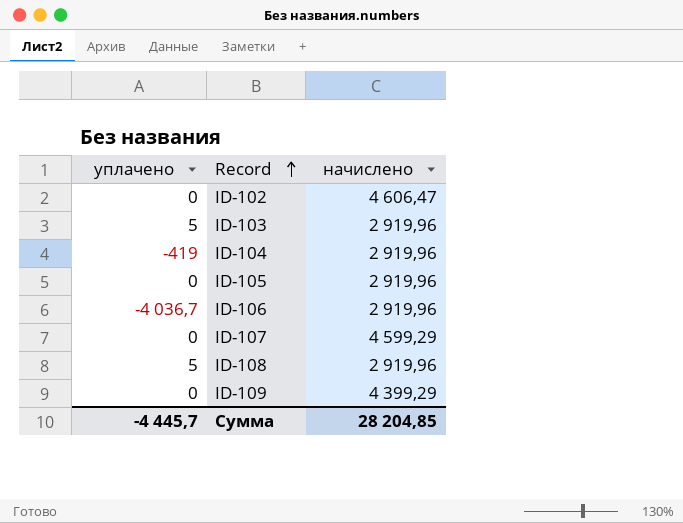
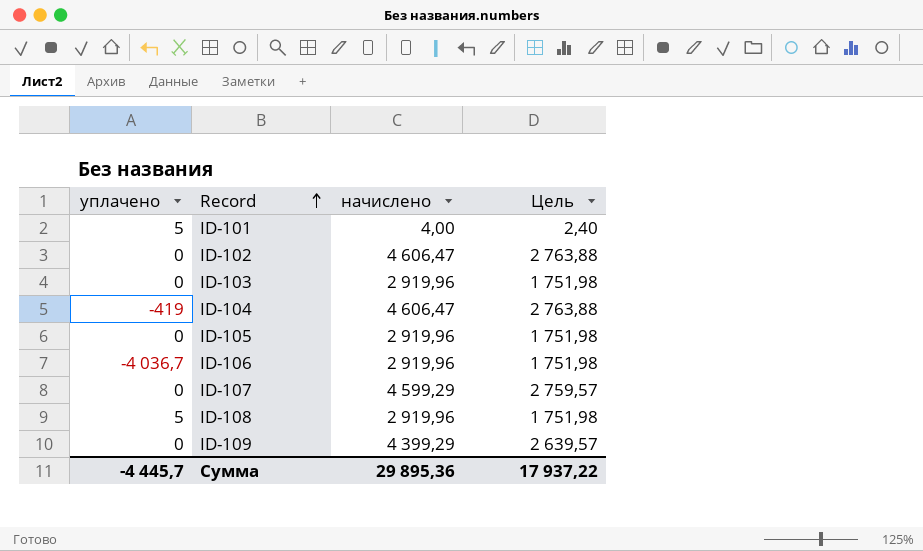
column Цель | formula: none -> [начислено] * 0,6
row ID-101: none -> 5 | 4,00 | 2,40
ID-103 | уплачено: 5 -> 0
ID-104 | начислено: 2 919,96 -> 4 606,47
Сумма | начислено: 28 204,85 -> 29 895,36

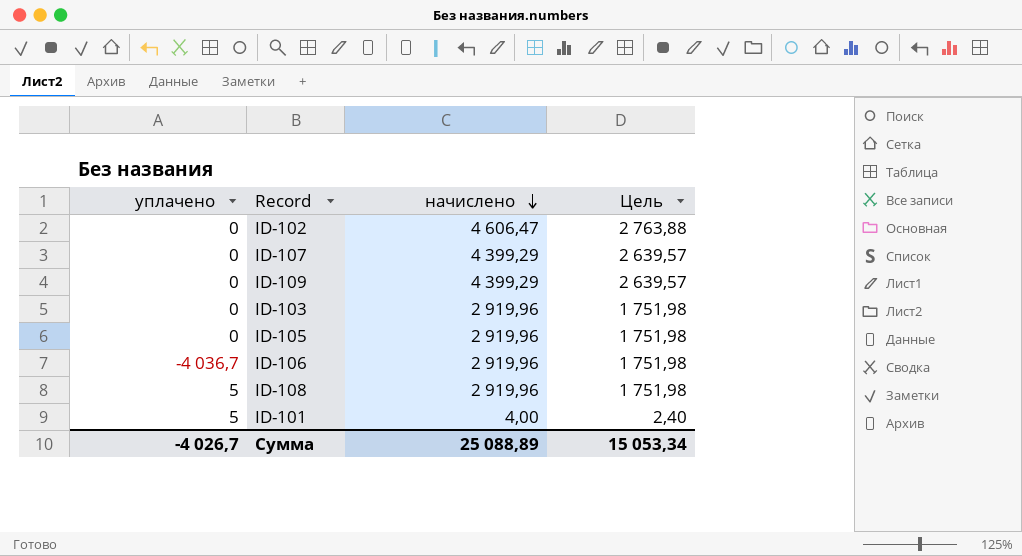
row order: Record ascending -> начислено descending
row ID-104: -419 | 4 606,47 | 2 763,88 -> none
ID-107 | начислено: 4 599,29 -> 4 399,29
ID-107 | Цель: 2 759,57 -> 2 639,57
Сумма | уплачено: -4 445,7 -> -4 026,7
Сумма | начислено: 29 895,36 -> 25 088,89
Сумма | Цель: 17 937,22 -> 15 053,34

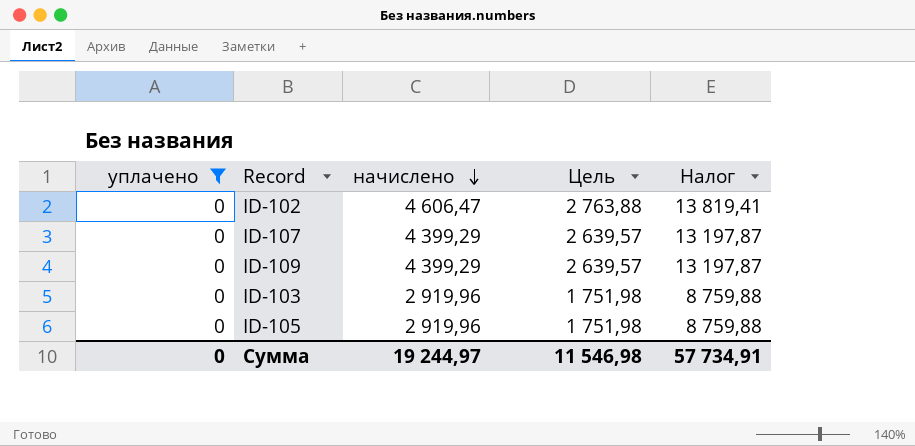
filter: none -> уплачено = 0
column Налог | formula: none -> [начислено] * 3
Сумма | уплачено: -4 026,7 -> 0
Сумма | начислено: 25 088,89 -> 19 244,97
Сумма | Цель: 15 053,34 -> 11 546,98

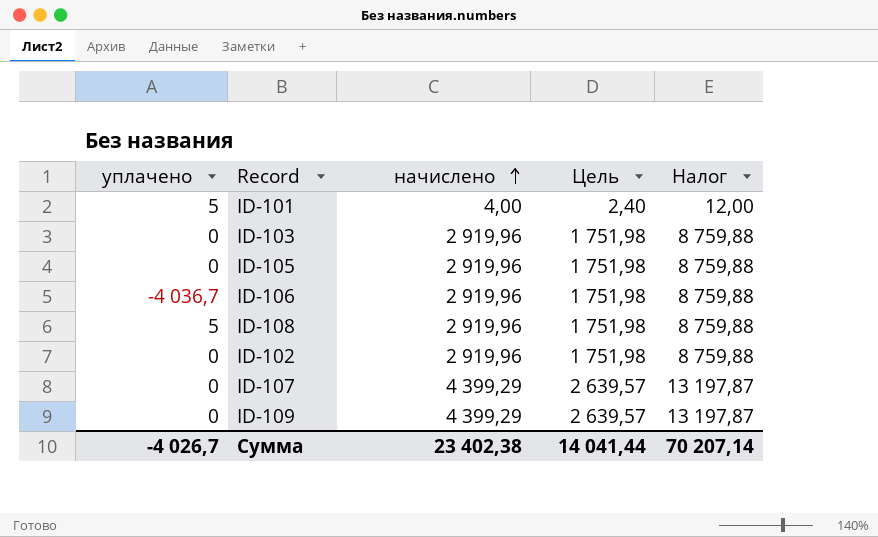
filter: уплачено = 0 -> none
row order: начислено descending -> начислено ascending
ID-102 | начислено: 4 606,47 -> 2 919,96
ID-102 | Цель: 2 763,88 -> 1 751,98
ID-102 | Налог: 13 819,41 -> 8 759,88
Сумма | уплачено: 0 -> -4 026,7
Сумма | начислено: 19 244,97 -> 23 402,38
Сумма | Цель: 11 546,98 -> 14 041,44
Сумма | Налог: 57 734,91 -> 70 207,14

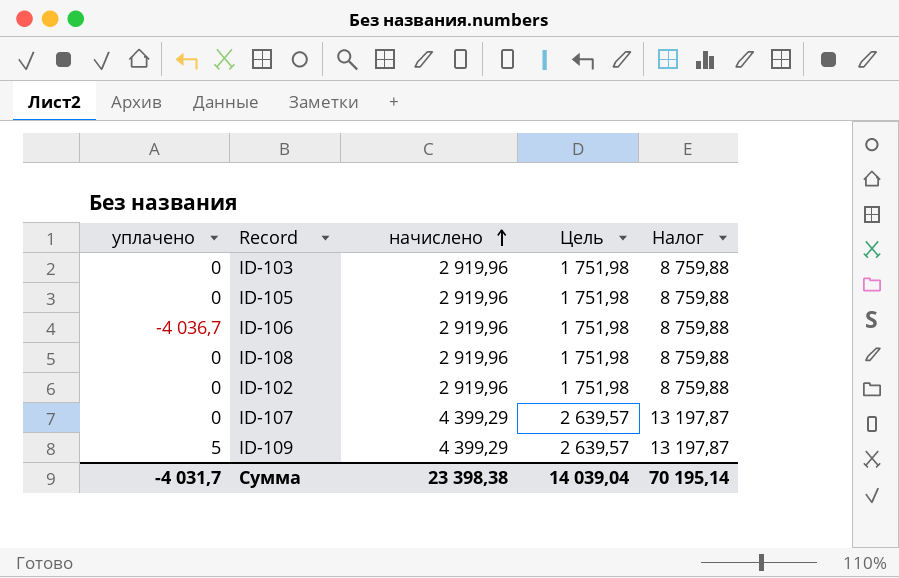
row ID-101: 5 | 4,00 | 2,40 | 12,00 -> none
ID-108 | уплачено: 5 -> 0
ID-109 | уплачено: 0 -> 5
Сумма | уплачено: -4 026,7 -> -4 031,7
Сумма | начислено: 23 402,38 -> 23 398,38
Сумма | Цель: 14 041,44 -> 14 039,04
Сумма | Налог: 70 207,14 -> 70 195,14

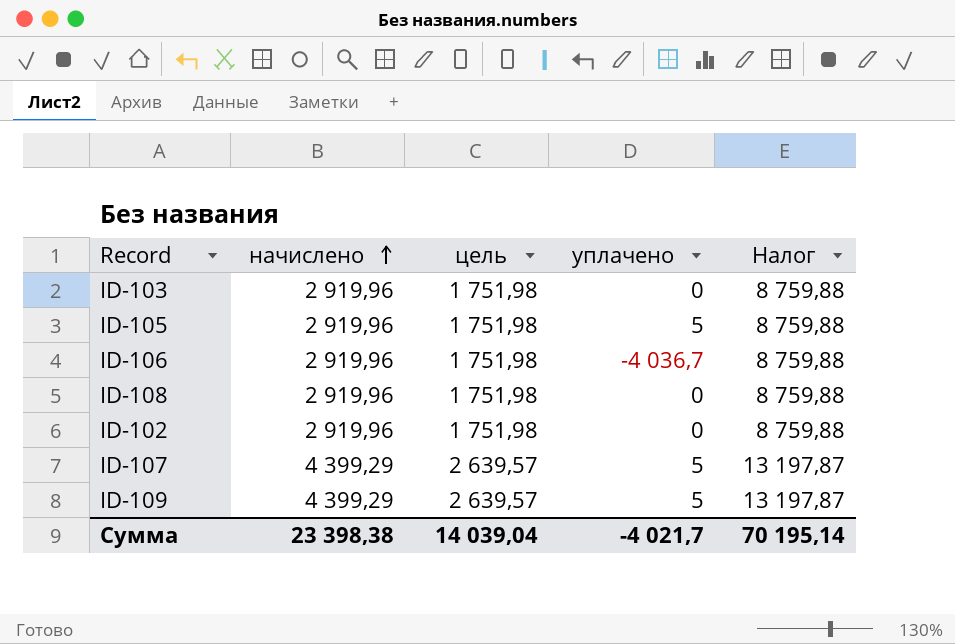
column name: Цель -> цель
column уплачено | position: 1 -> 4
ID-105 | уплачено: 0 -> 5
ID-107 | уплачено: 0 -> 5
Сумма | уплачено: -4 031,7 -> -4 021,7

